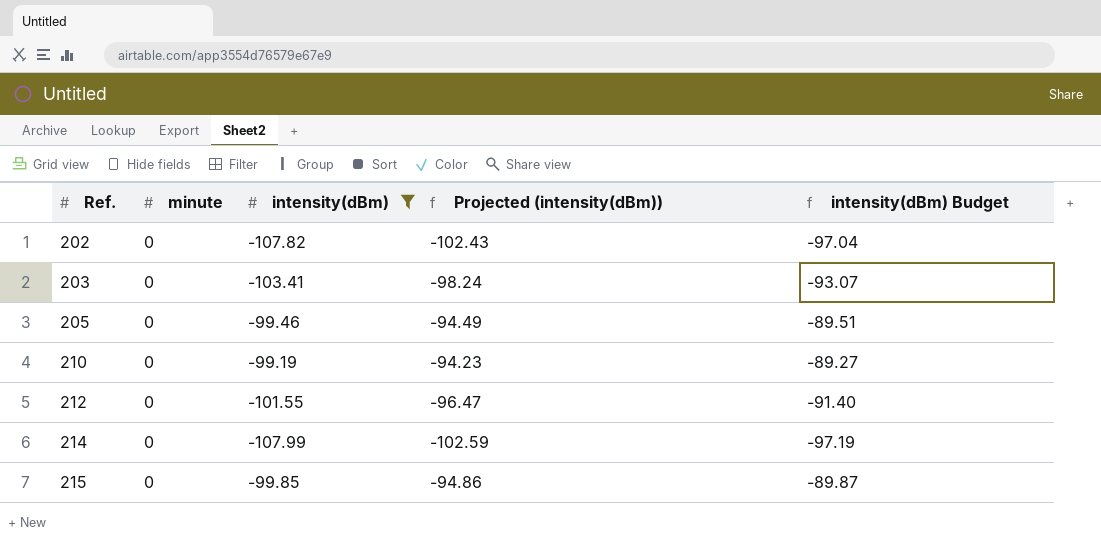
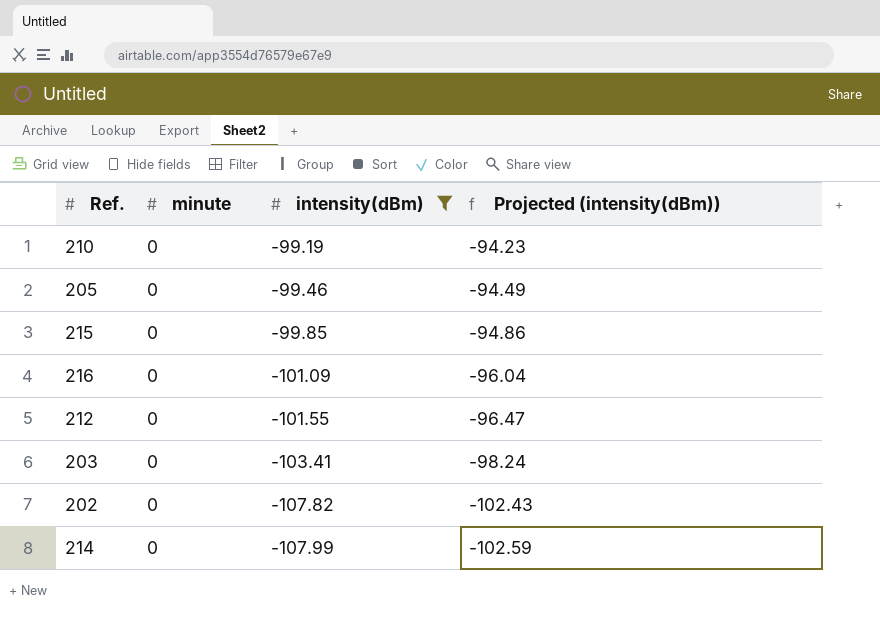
row order: Ref. ascending -> intensity(dBm) descending
column intensity(dBm) Budget | formula: [intensity(dBm)] * 0.9 -> none
row 216: none -> 0 | -101.09 | -96.04

